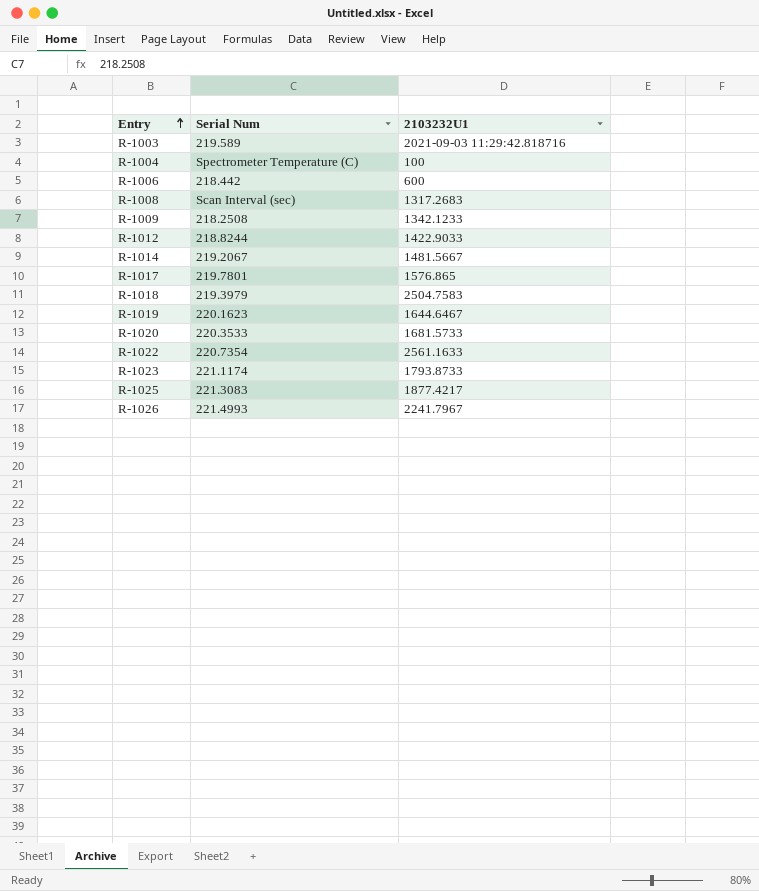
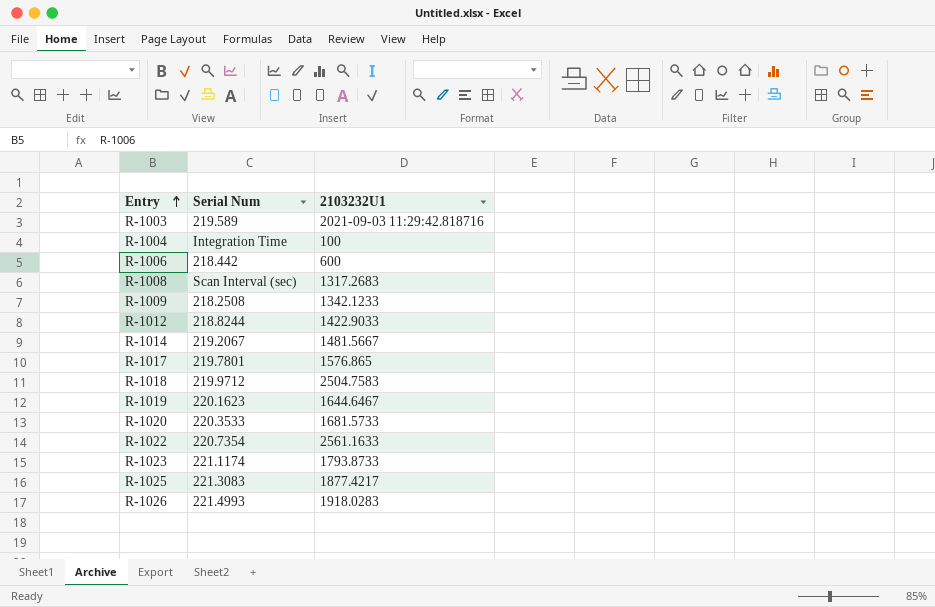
R-1004 | Serial Num: Spectrometer Temperature (C) -> Integration Time
R-1018 | Serial Num: 219.3979 -> 219.9712
R-1026 | 2103232U1: 2241.7967 -> 1918.0283

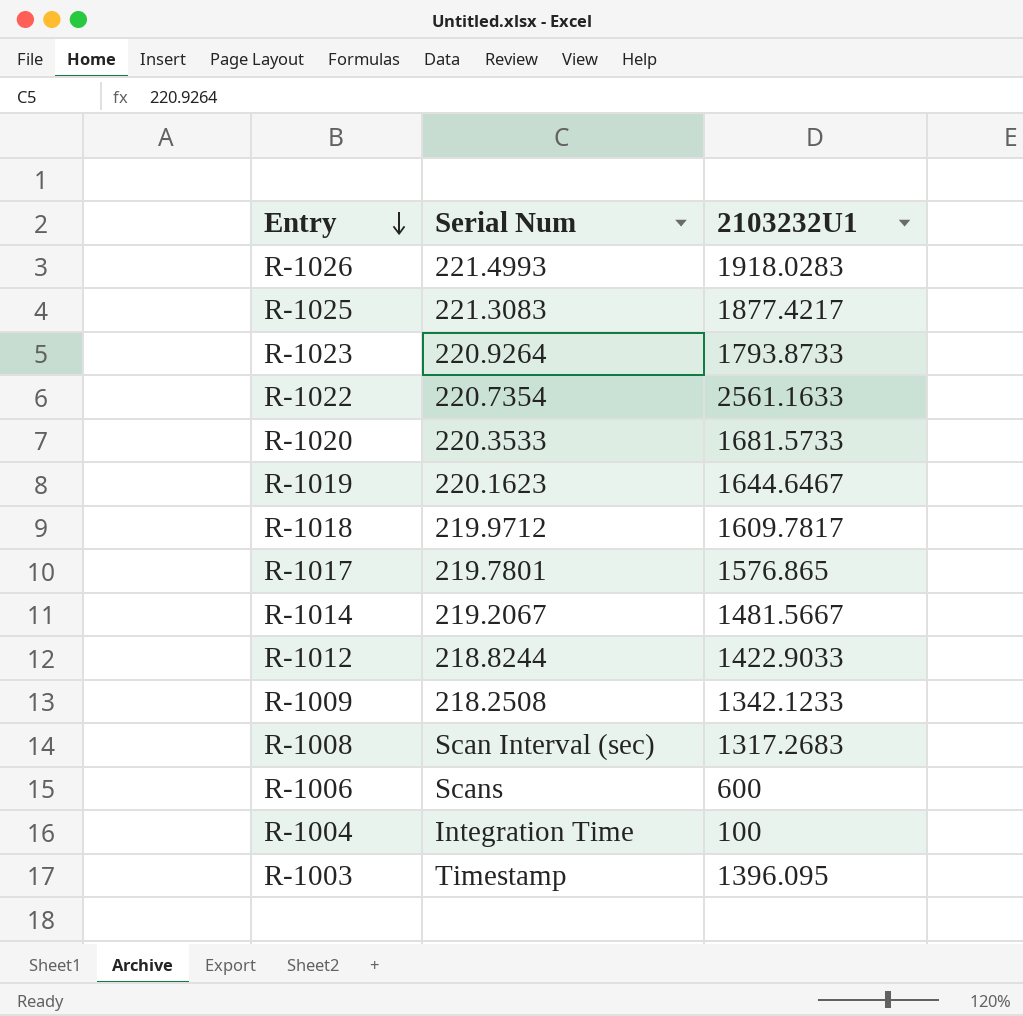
row order: Entry ascending -> Entry descending
R-1023 | Serial Num: 221.1174 -> 220.9264
R-1018 | 2103232U1: 2504.7583 -> 1609.7817
R-1006 | Serial Num: 218.442 -> Scans
R-1003 | Serial Num: 219.589 -> Timestamp
R-1003 | 2103232U1: 2021-09-03 11:29:42.818716 -> 1396.095

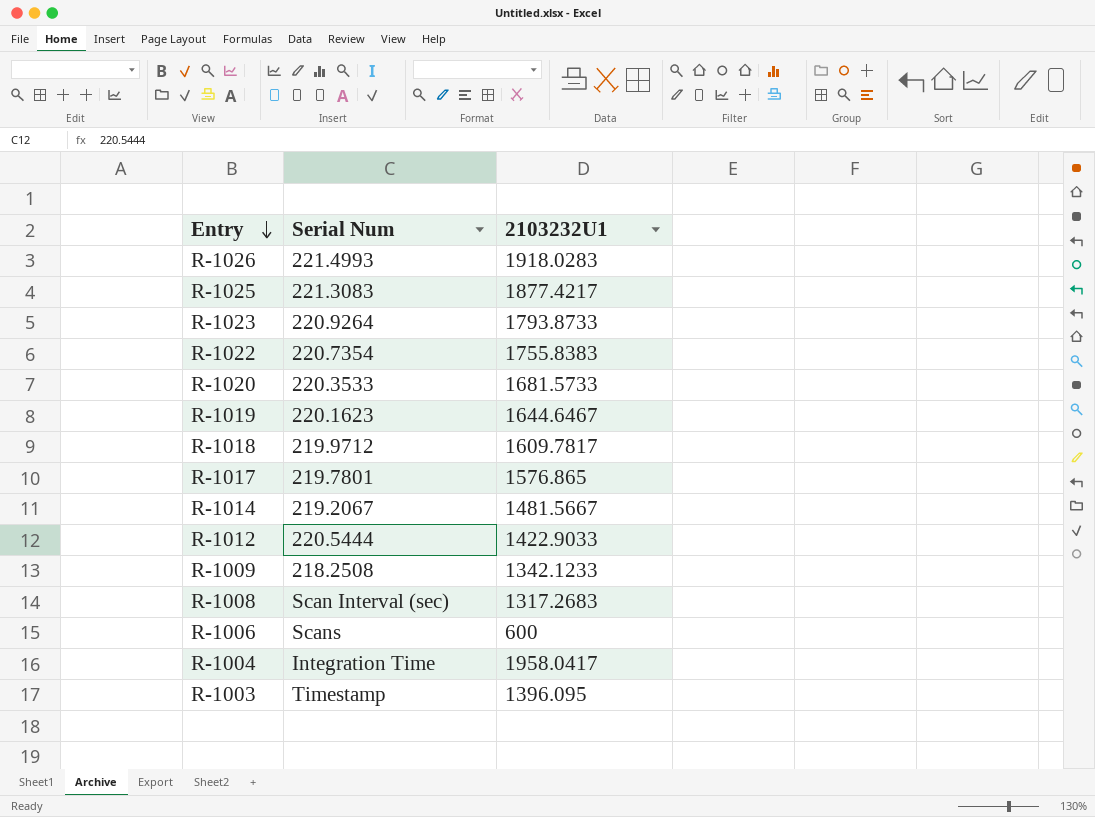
R-1022 | 2103232U1: 2561.1633 -> 1755.8383
R-1012 | Serial Num: 218.8244 -> 220.5444
R-1004 | 2103232U1: 100 -> 1958.0417

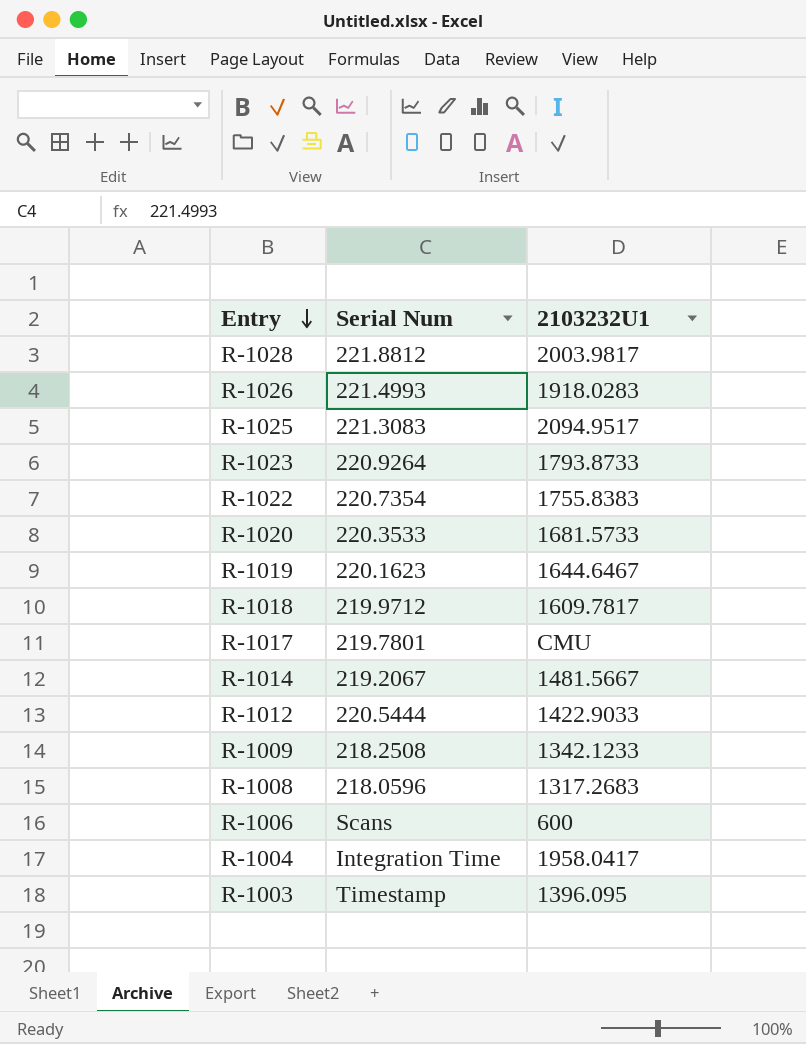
row R-1028: none -> 221.8812 | 2003.9817
R-1025 | 2103232U1: 1877.4217 -> 2094.9517
R-1017 | 2103232U1: 1576.865 -> CMU
R-1008 | Serial Num: Scan Interval (sec) -> 218.0596

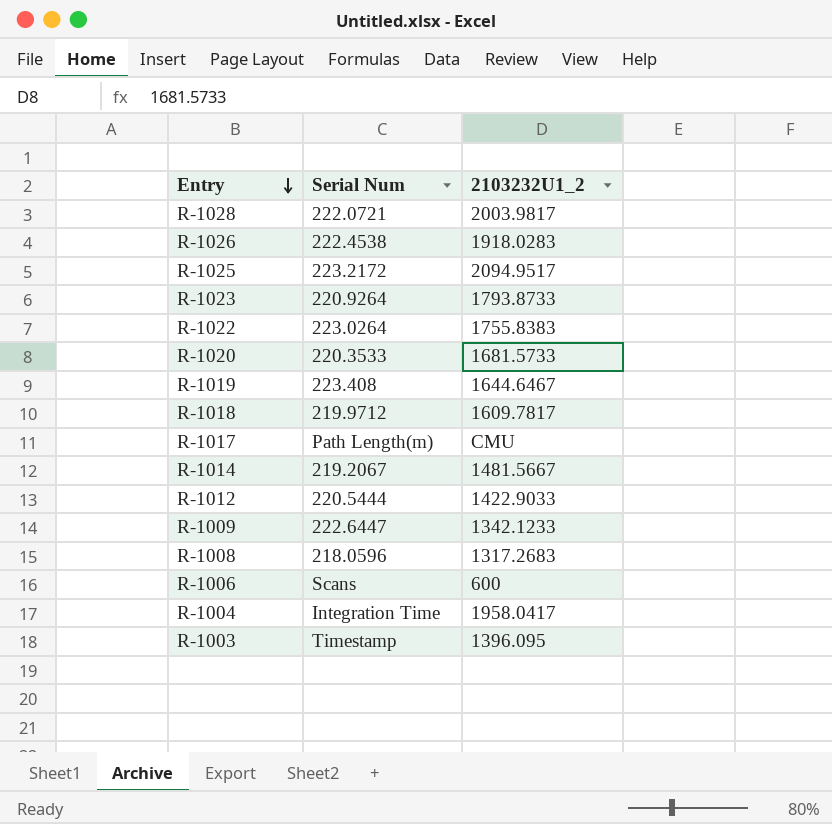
column name: 2103232U1 -> 2103232U1_2
R-1028 | Serial Num: 221.8812 -> 222.0721
R-1026 | Serial Num: 221.4993 -> 222.4538
R-1025 | Serial Num: 221.3083 -> 223.2172
R-1022 | Serial Num: 220.7354 -> 223.0264
R-1019 | Serial Num: 220.1623 -> 223.408
R-1017 | Serial Num: 219.7801 -> Path Length(m)
R-1009 | Serial Num: 218.2508 -> 222.6447

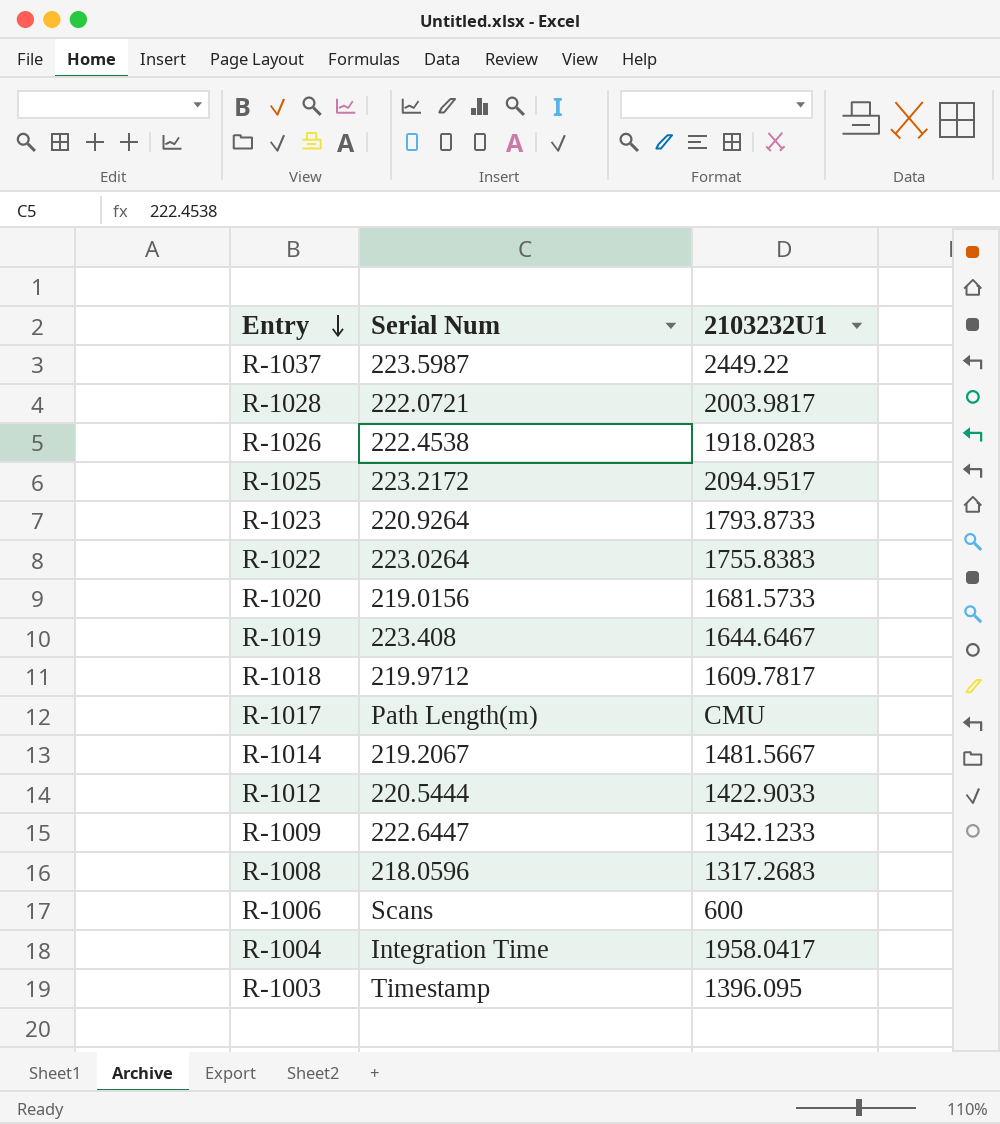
column name: 2103232U1_2 -> 2103232U1
row R-1037: none -> 223.5987 | 2449.22
R-1020 | Serial Num: 220.3533 -> 219.0156

